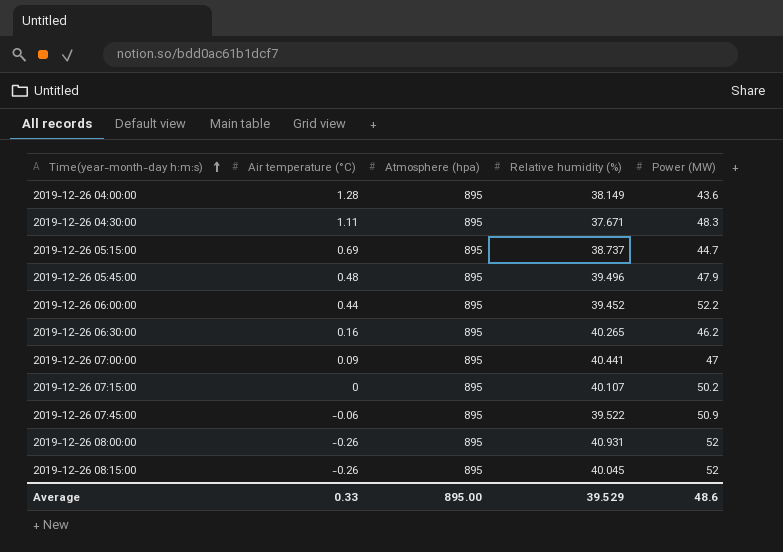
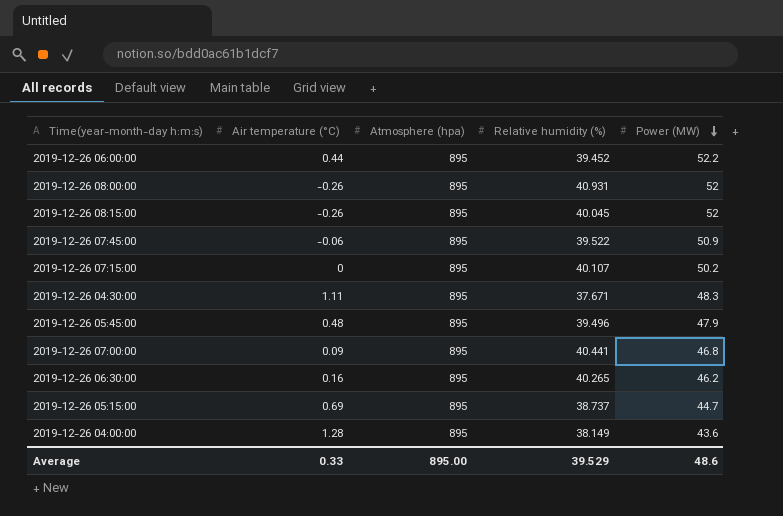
row order: Time(year-month-day h:m:s) ascending -> Power (MW) descending
2019-12-26 07:00:00 | Power (MW): 47 -> 46.8

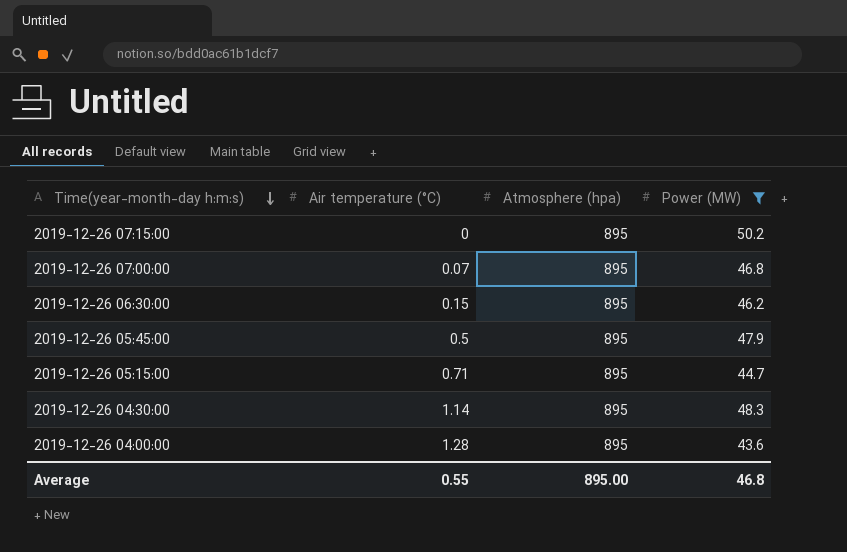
filter: none -> Power (MW) <= 50.2
row order: Power (MW) descending -> Time(year-month-day h:m:s) descending
column Relative humidity (%) | position: 4 -> none
2019-12-26 07:00:00 | Air temperature (°C): 0.09 -> 0.07
2019-12-26 06:30:00 | Air temperature (°C): 0.16 -> 0.15
2019-12-26 05:45:00 | Air temperature (°C): 0.48 -> 0.5
2019-12-26 05:15:00 | Air temperature (°C): 0.69 -> 0.71
2019-12-26 04:30:00 | Air temperature (°C): 1.11 -> 1.14
Average | Air temperature (°C): 0.33 -> 0.55
Average | Power (MW): 48.6 -> 46.8

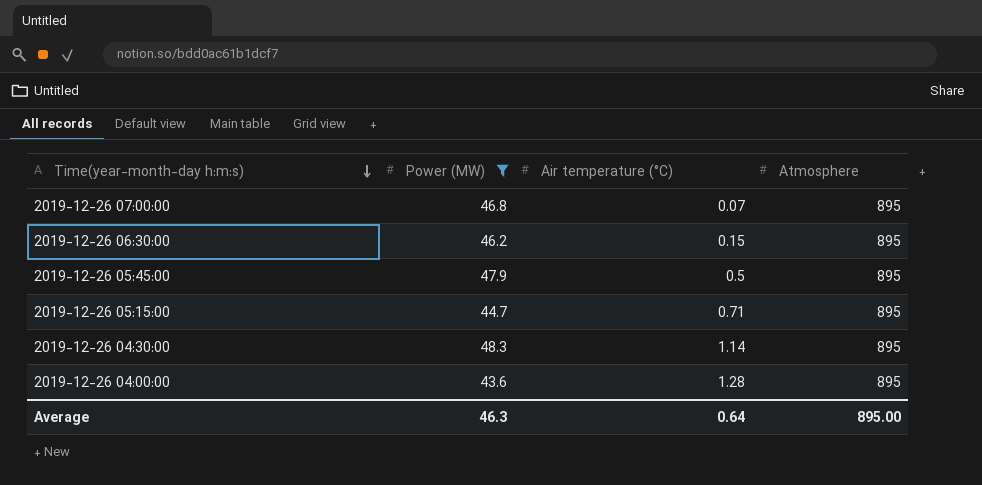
column Power (MW) | position: 4 -> 2
column name: Atmosphere (hpa) -> Atmosphere
row 2019-12-26 07:15:00: 0 | 895 | 50.2 -> none
Average | Power (MW): 46.8 -> 46.3
Average | Air temperature (°C): 0.55 -> 0.64

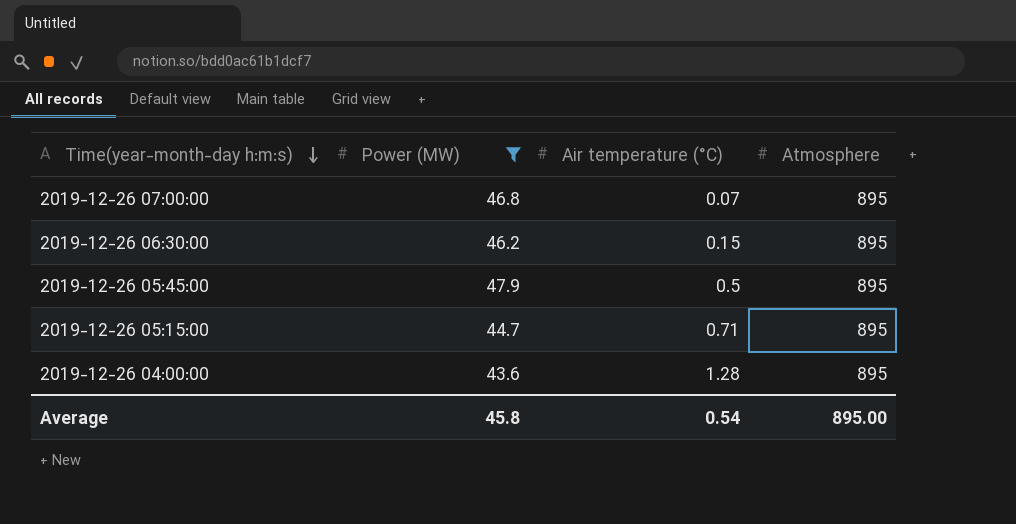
row 2019-12-26 04:30:00: 48.3 | 1.14 | 895 -> none
Average | Power (MW): 46.3 -> 45.8
Average | Air temperature (°C): 0.64 -> 0.54

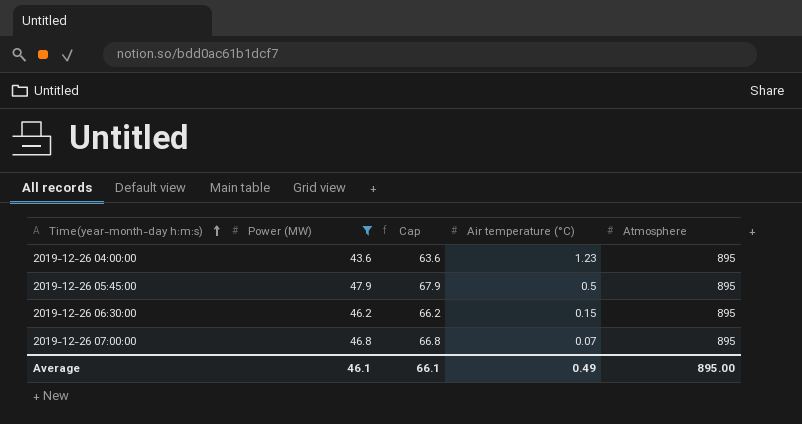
row order: Time(year-month-day h:m:s) descending -> Time(year-month-day h:m:s) ascending
column Cap | formula: none -> [Power (MW)] + 20
row 2019-12-26 05:15:00: 44.7 | 0.71 | 895 -> none
2019-12-26 04:00:00 | Air temperature (°C): 1.28 -> 1.23
Average | Power (MW): 45.8 -> 46.1
Average | Air temperature (°C): 0.54 -> 0.49

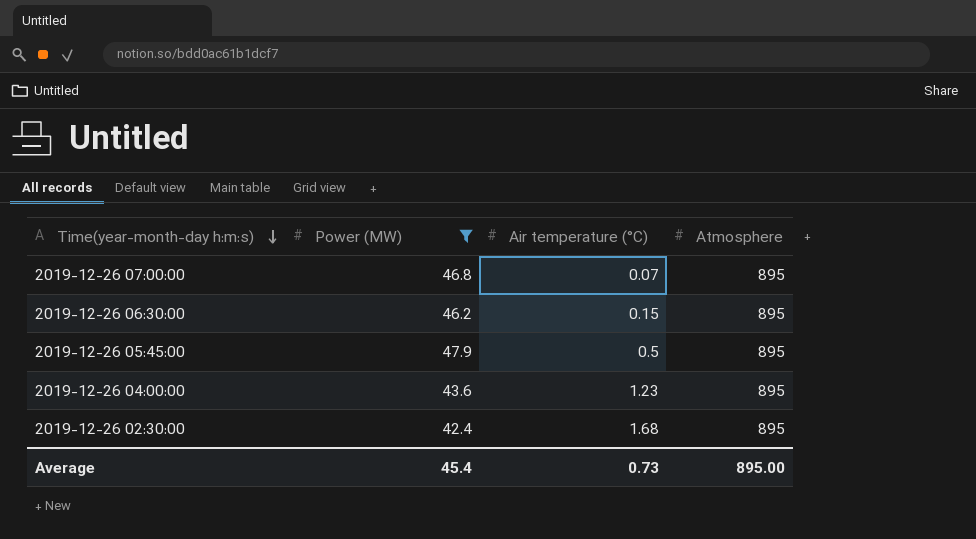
row order: Time(year-month-day h:m:s) ascending -> Time(year-month-day h:m:s) descending
column Cap | formula: [Power (MW)] + 20 -> none
row 2019-12-26 02:30:00: none -> 42.4 | 1.68 | 895
Average | Power (MW): 46.1 -> 45.4
Average | Air temperature (°C): 0.49 -> 0.73

